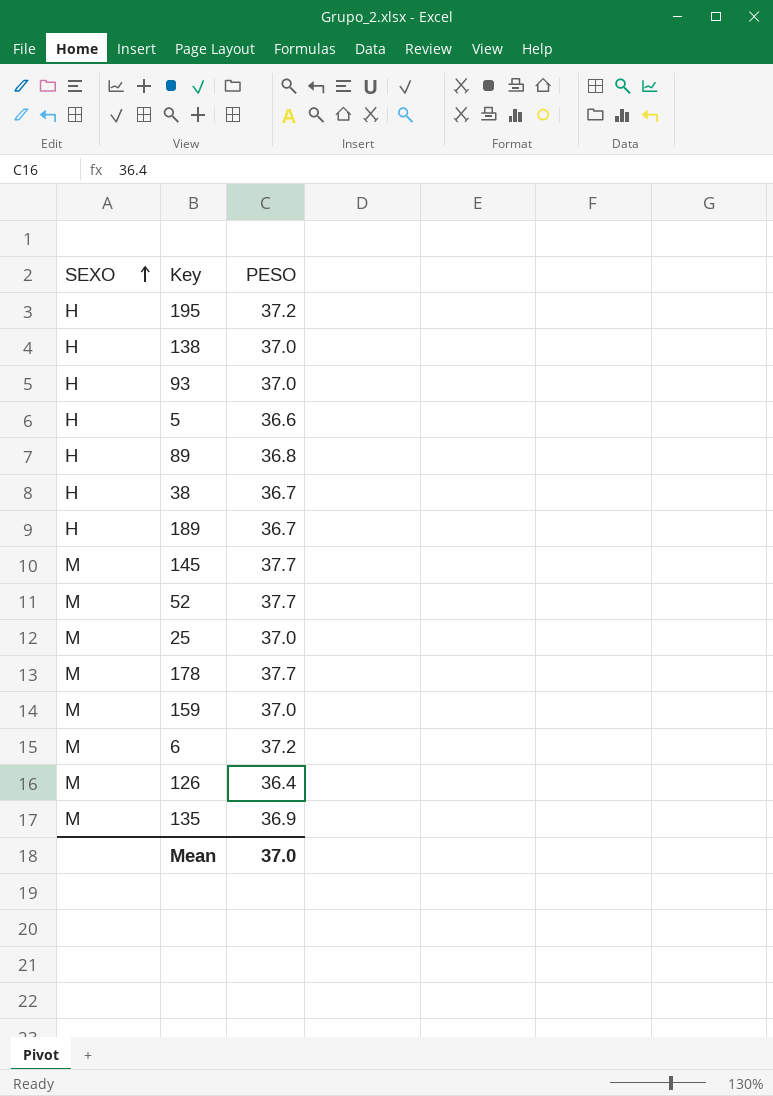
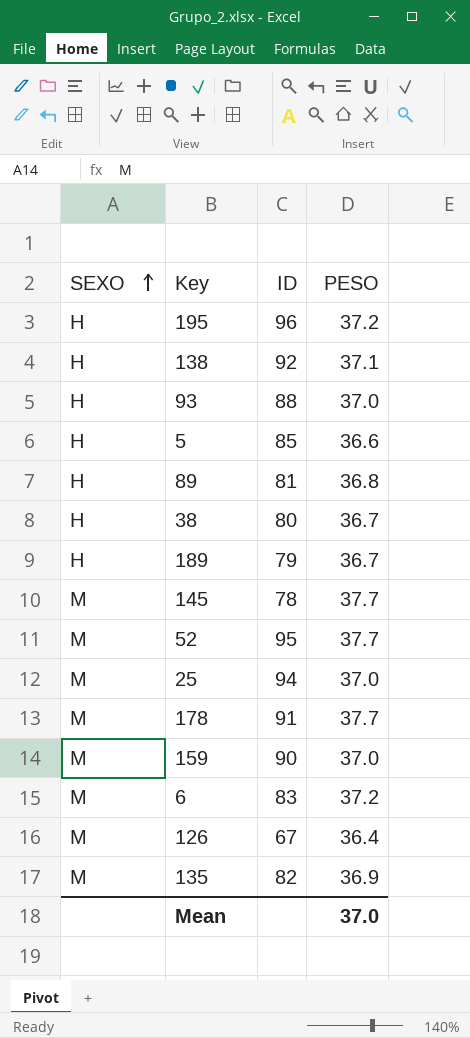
column ID | position: none -> 3
138 | PESO: 37.0 -> 37.1

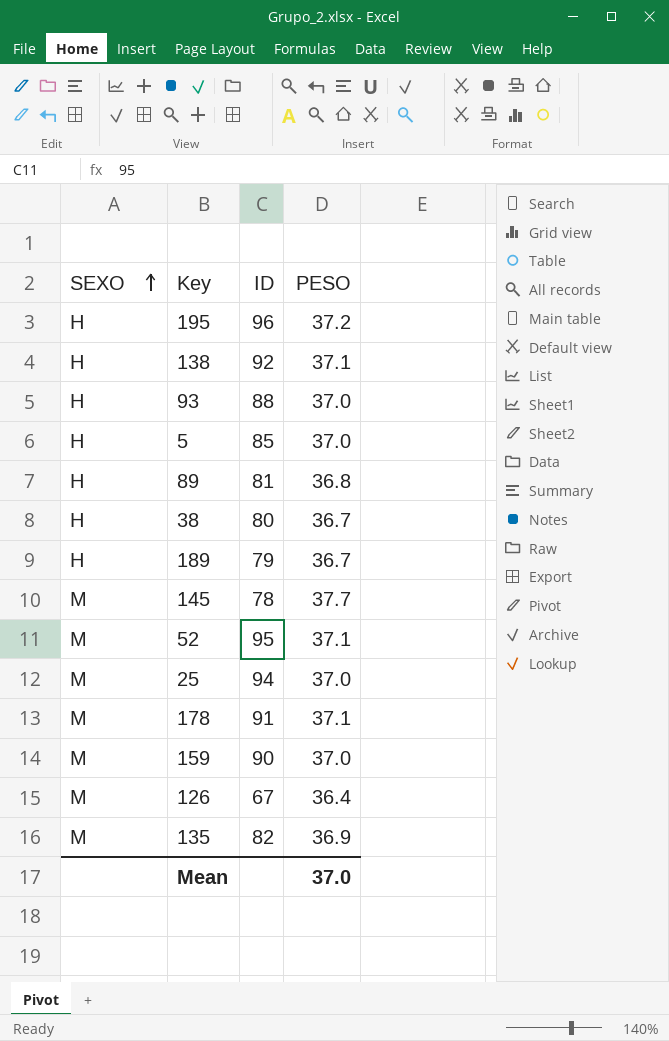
row 6: M | 83 | 37.2 -> none
5 | PESO: 36.6 -> 37.0
52 | PESO: 37.7 -> 37.1
178 | PESO: 37.7 -> 37.1

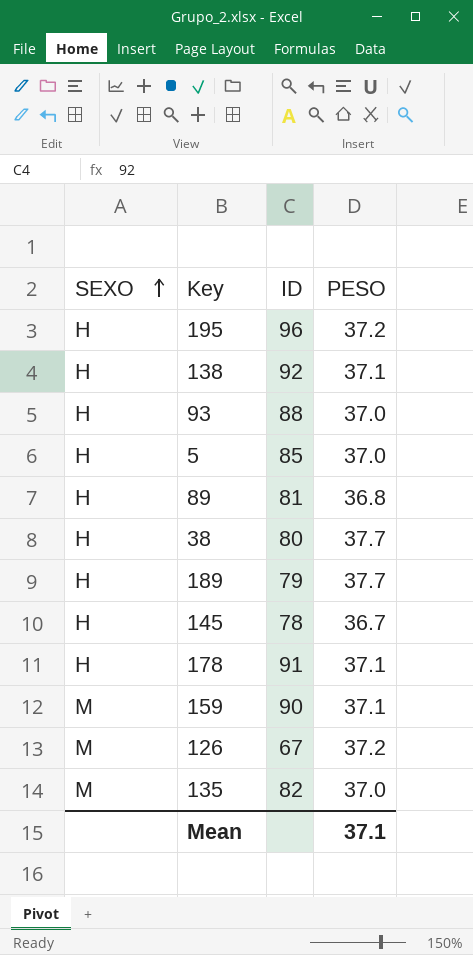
row 52: M | 95 | 37.1 -> none
row 25: M | 94 | 37.0 -> none
38 | PESO: 36.7 -> 37.7
189 | PESO: 36.7 -> 37.7
145 | SEXO: M -> H
145 | PESO: 37.7 -> 36.7
178 | SEXO: M -> H
159 | PESO: 37.0 -> 37.1
126 | PESO: 36.4 -> 37.2
135 | PESO: 36.9 -> 37.0
Mean | PESO: 37.0 -> 37.1

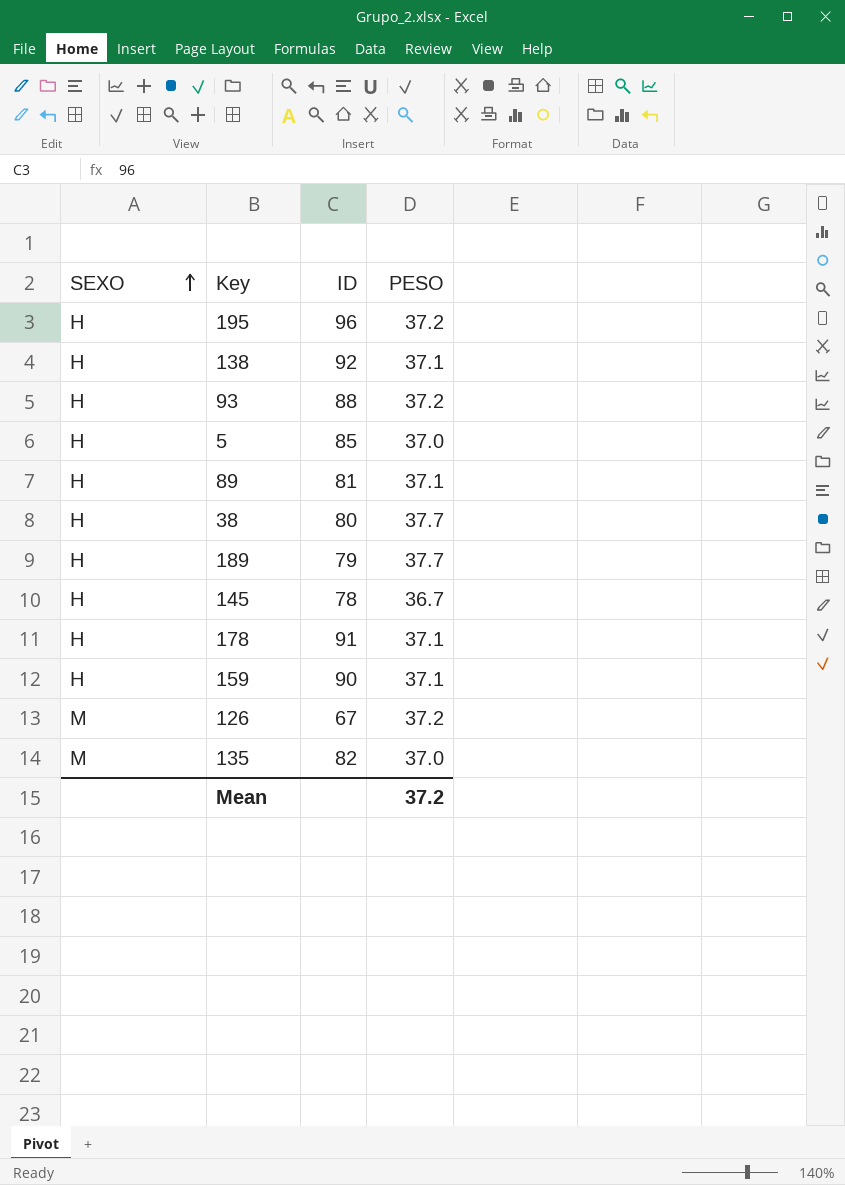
93 | PESO: 37.0 -> 37.2
89 | PESO: 36.8 -> 37.1
159 | SEXO: M -> H
Mean | PESO: 37.1 -> 37.2

